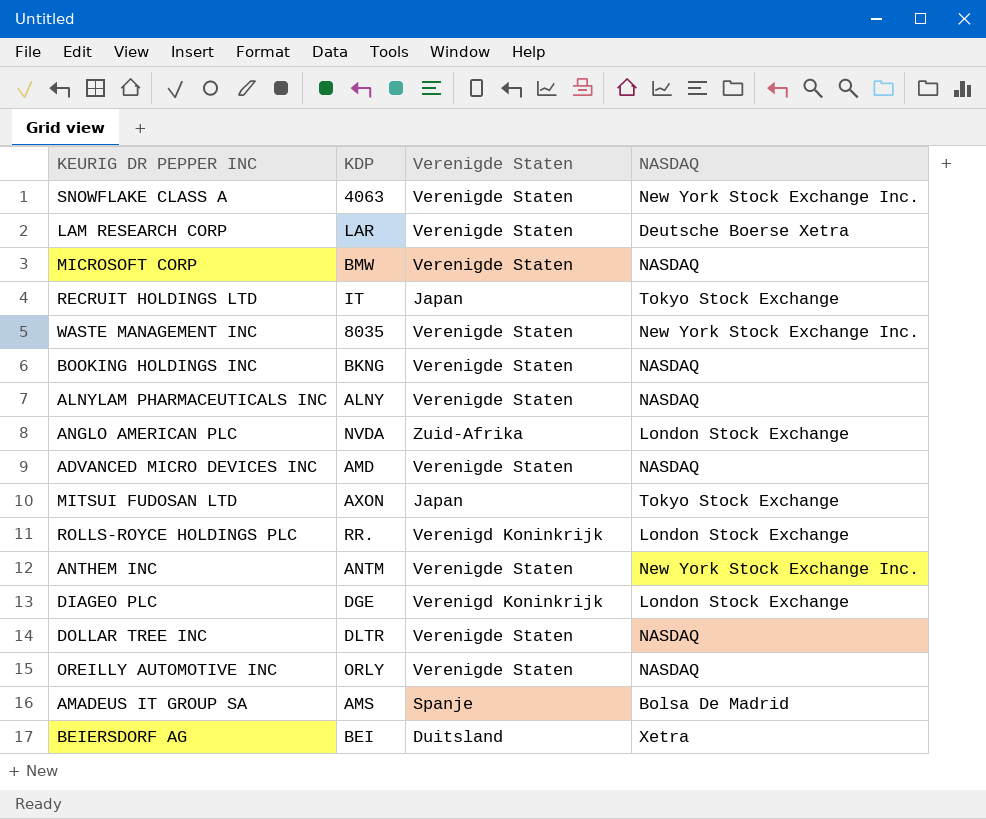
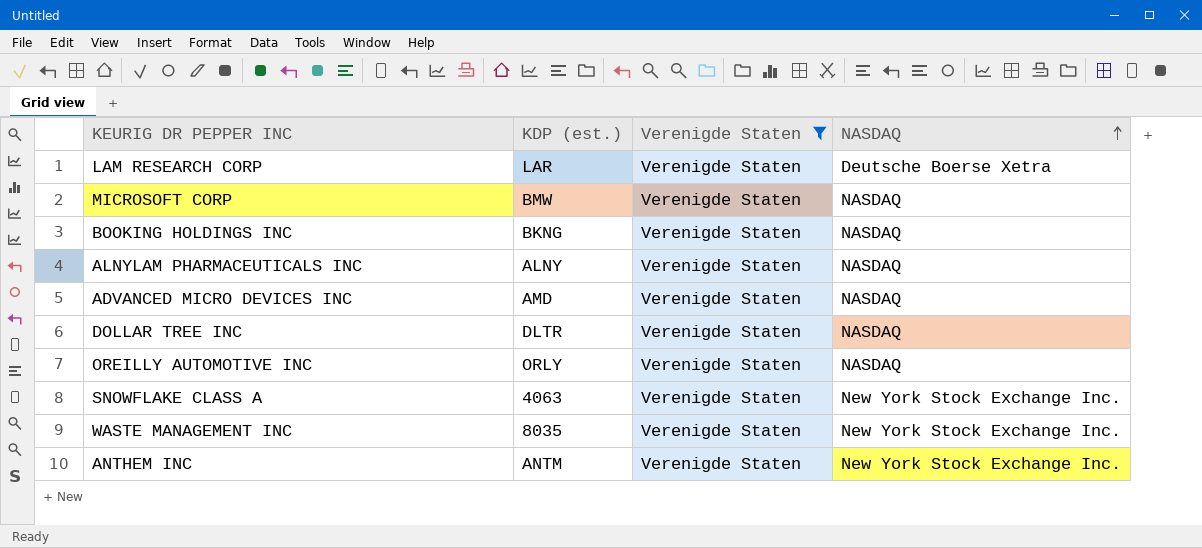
filter: none -> Verenigde Staten = Verenigde Staten
row order: none -> NASDAQ ascending
column name: KDP -> KDP (est.)

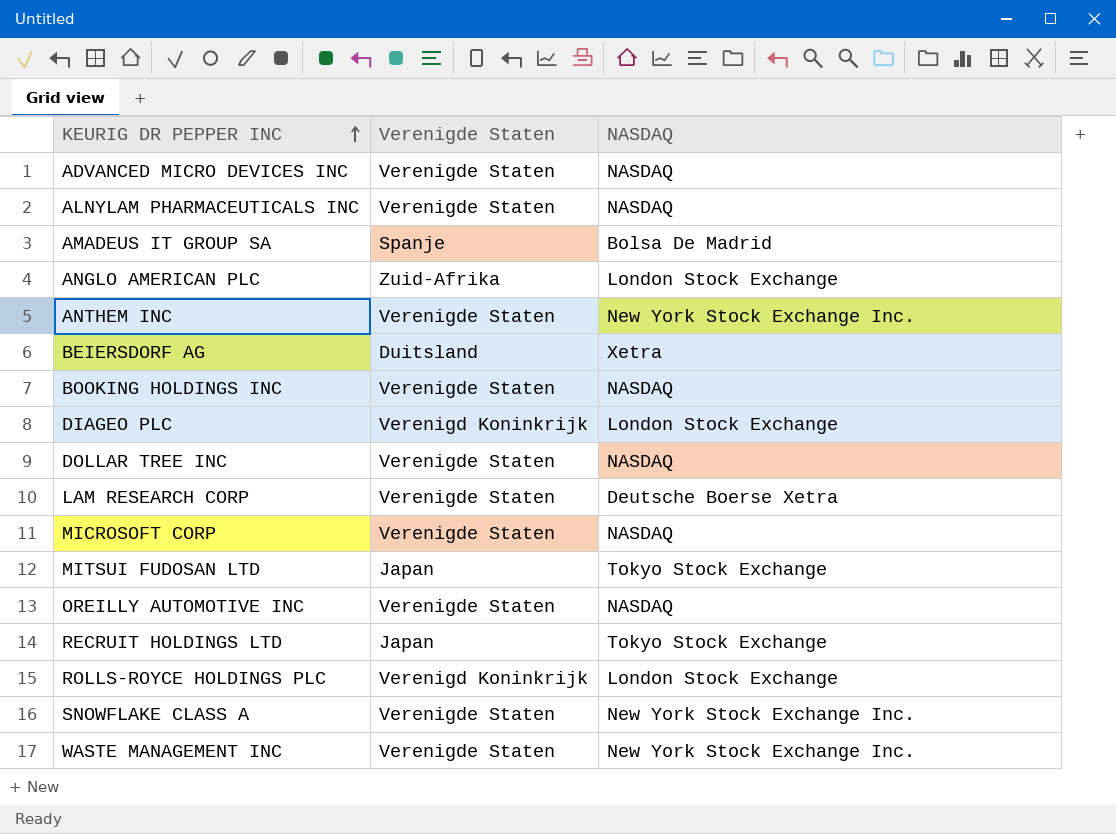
filter: Verenigde Staten = Verenigde Staten -> none
row order: NASDAQ ascending -> KEURIG DR PEPPER INC ascending
column KDP (est.) | position: 2 -> none

